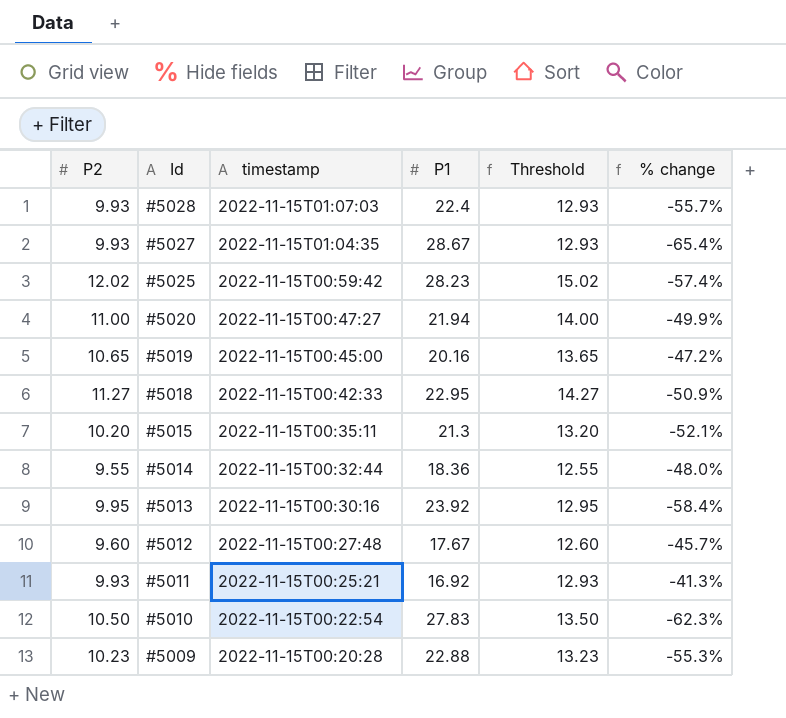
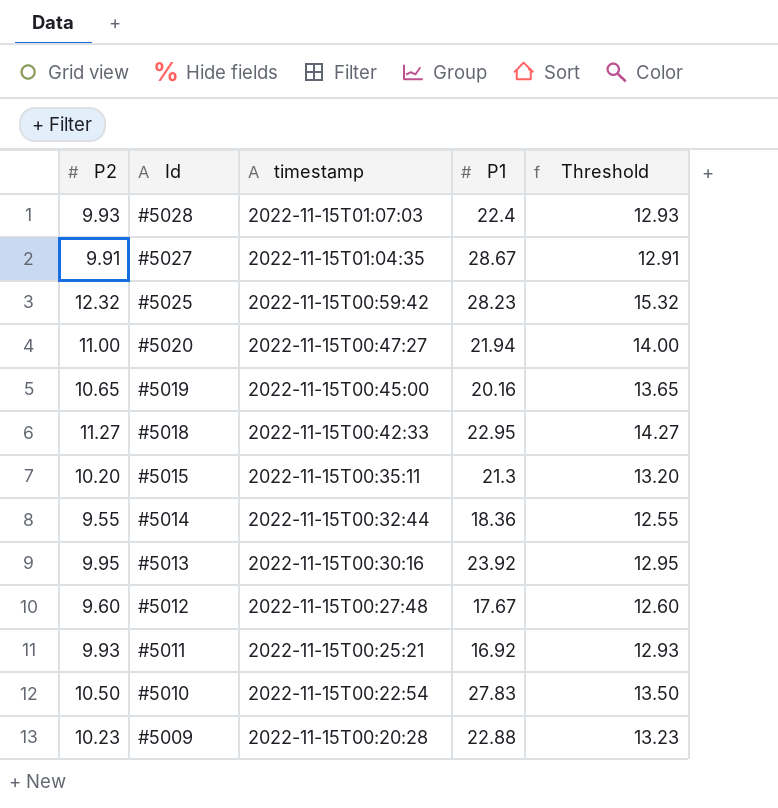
column % change | formula: ([P2] - [P1]) / [P1] -> none
#5027 | P2: 9.93 -> 9.91
#5027 | Threshold: 12.93 -> 12.91
#5025 | P2: 12.02 -> 12.32
#5025 | Threshold: 15.02 -> 15.32

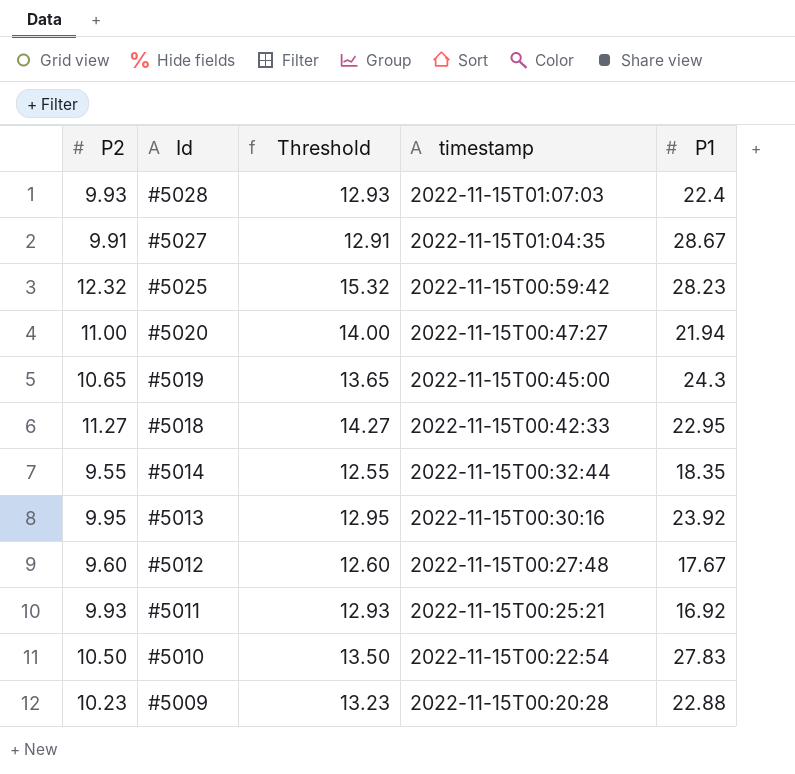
column Threshold | position: 5 -> 3
row #5015: 10.20 | 2022-11-15T00:35:11 | 21.3 | 13.20 -> none
#5019 | P1: 20.16 -> 24.3
#5014 | P1: 18.36 -> 18.35

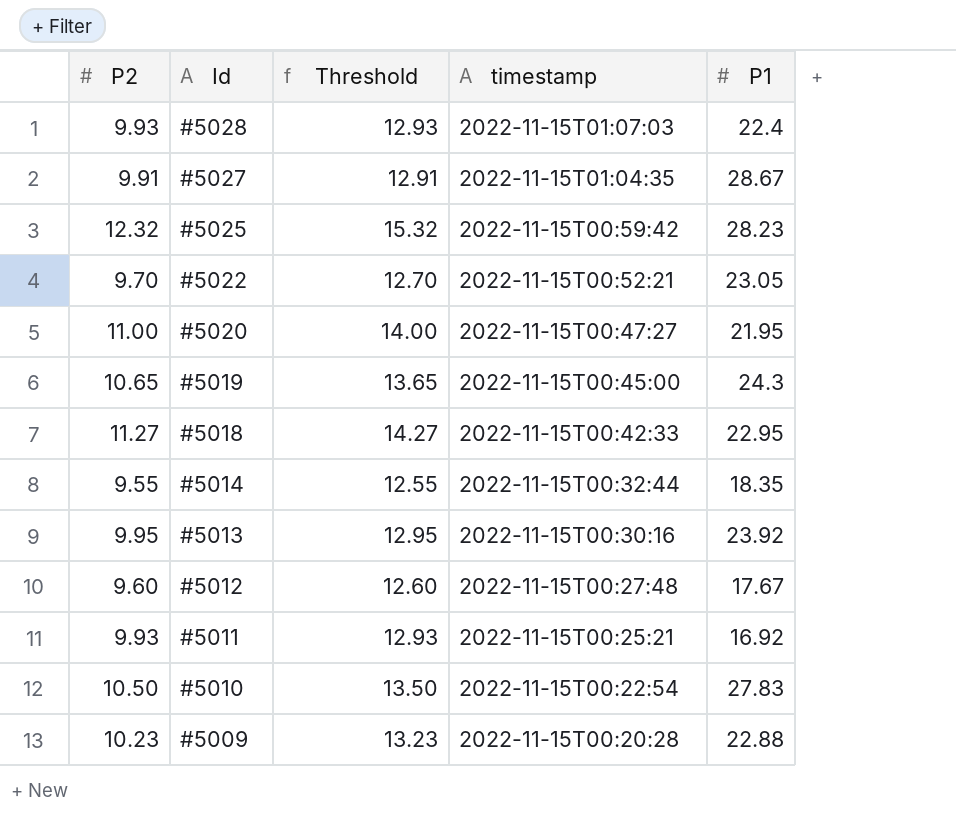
row #5022: none -> 9.70 | 12.70 | 2022-11-15T00:52:21 | 23.05
#5020 | P1: 21.94 -> 21.95

